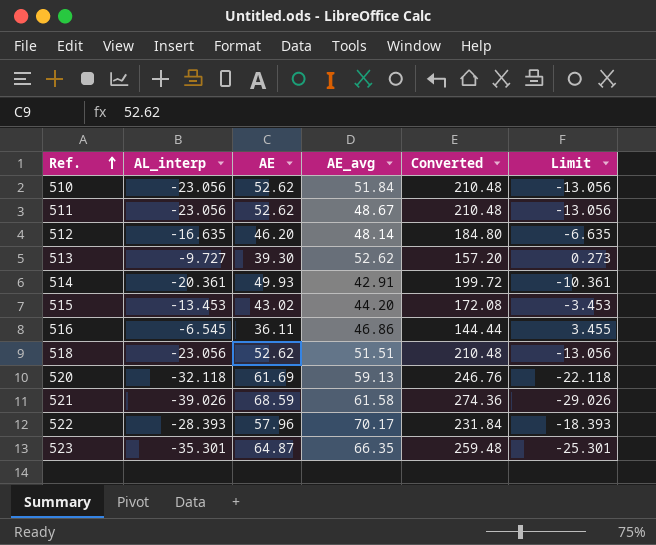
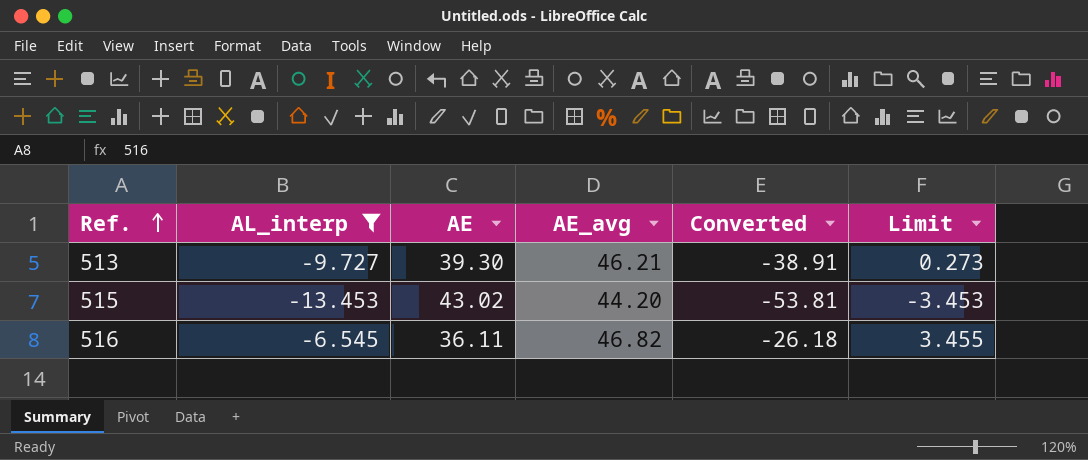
filter: none -> AL_interp >= -13.453
column Converted | formula: [AE] * 4 -> [AL_interp] * 4
513 | AE_avg: 52.62 -> 46.21
516 | AE_avg: 46.86 -> 46.82

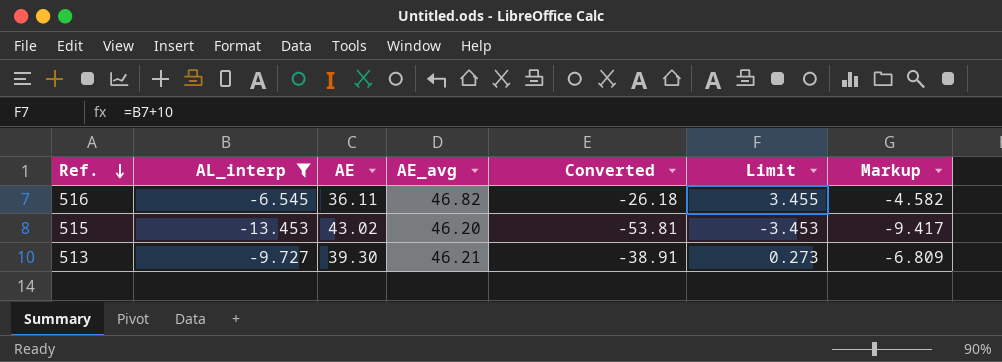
row order: Ref. ascending -> Ref. descending
column Markup | formula: none -> [AL_interp] * 0.7
515 | AE_avg: 44.20 -> 46.20

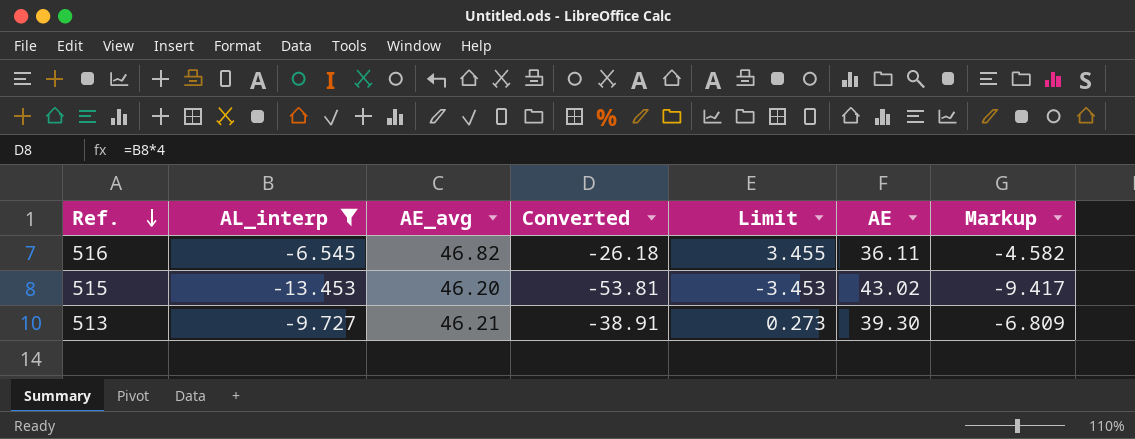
column AE | position: 3 -> 6

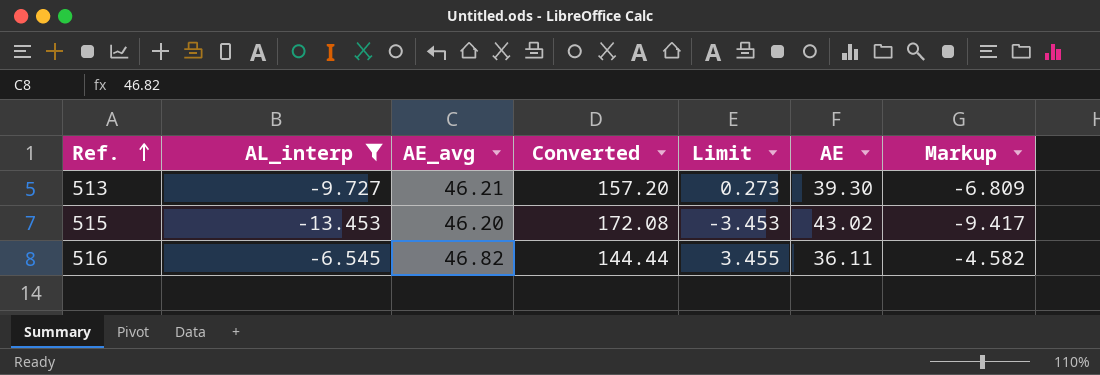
row order: Ref. descending -> Ref. ascending
column Converted | formula: [AL_interp] * 4 -> [AE] * 4

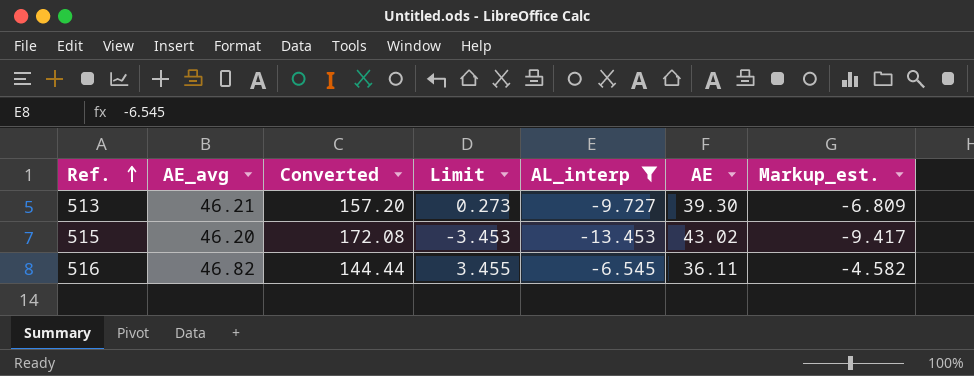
column AL_interp | position: 2 -> 5
column name: Markup -> Markup_est.

